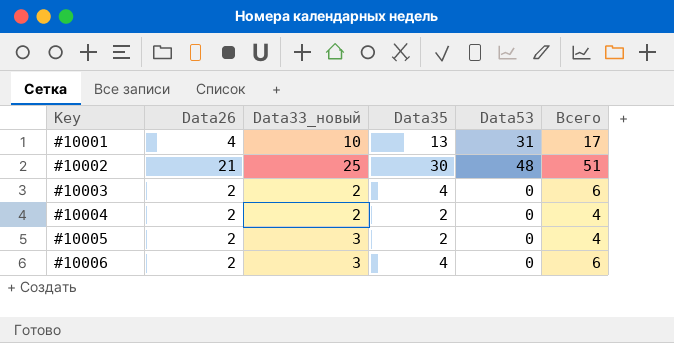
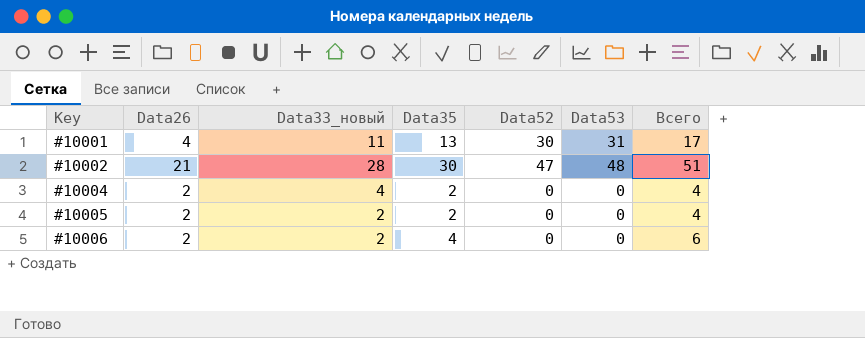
column Data52 | position: none -> 5
row #10003: 2 | 2 | 4 | 0 | 6 -> none
#10001 | Data33_новый: 10 -> 11
#10002 | Data33_новый: 25 -> 28
#10004 | Data33_новый: 2 -> 4
#10005 | Data33_новый: 3 -> 2
#10006 | Data33_новый: 3 -> 2

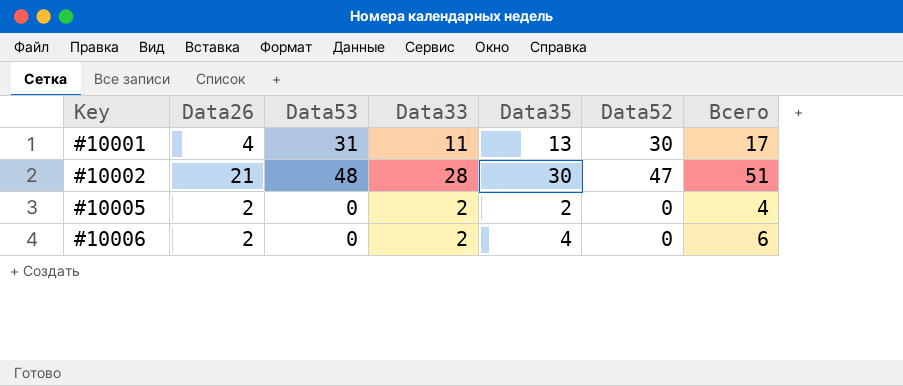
column Data53 | position: 6 -> 3
column name: Data33_новый -> Data33
row #10004: 2 | 4 | 2 | 0 | 0 | 4 -> none

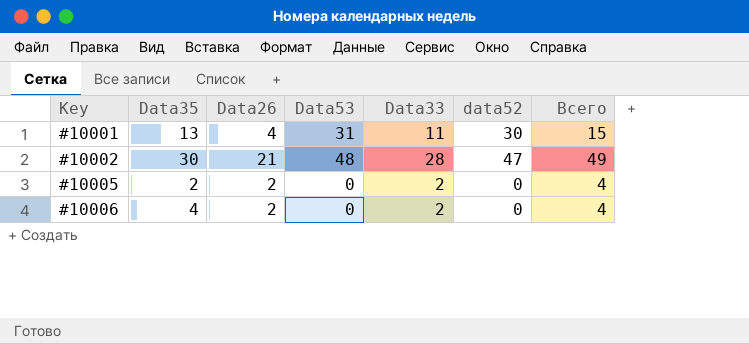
column Data35 | position: 5 -> 2
column name: Data52 -> data52
column Всего | formula: [Data26] + [Data35] -> [Data26] + [Data33]

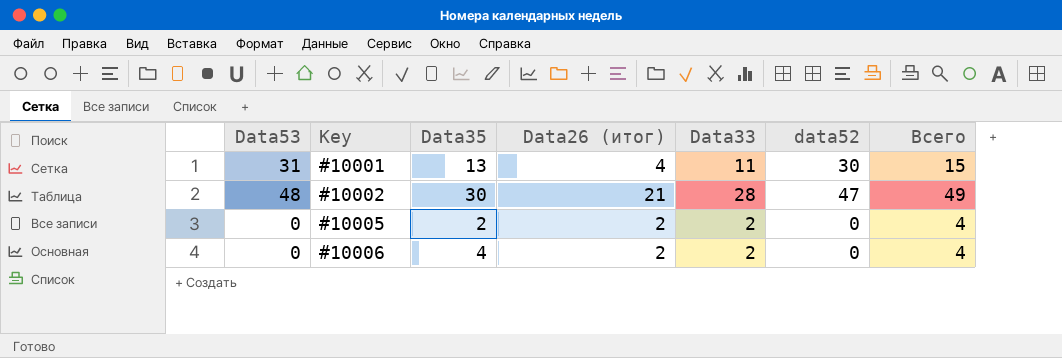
column Data53 | position: 4 -> 1
column name: Data26 -> Data26 (итог)

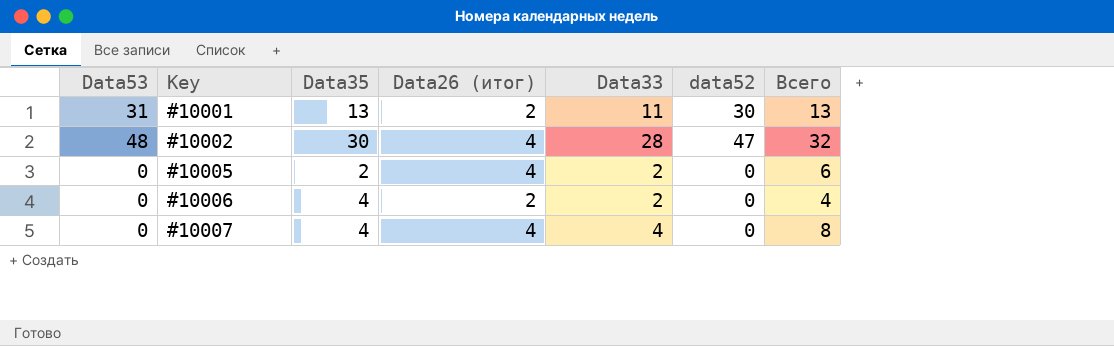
#10001 | Data26 (итог): 4 -> 2
#10001 | Всего: 15 -> 13
#10002 | Data26 (итог): 21 -> 4
#10002 | Всего: 49 -> 32
#10005 | Data26 (итог): 2 -> 4
#10005 | Всего: 4 -> 6
row #10007: none -> 0 | 4 | 4 | 4 | 0 | 8

